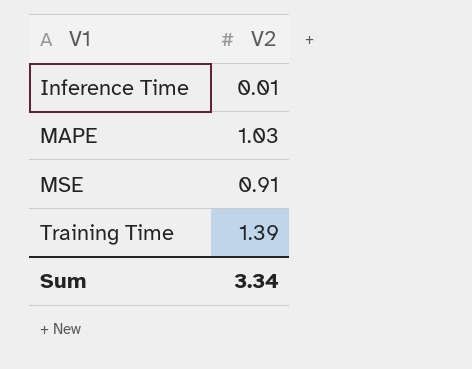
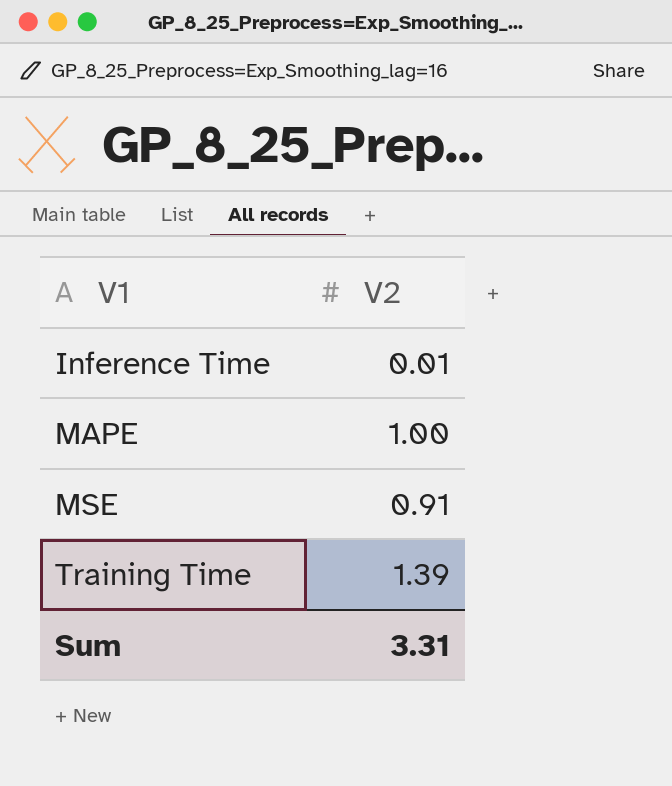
MAPE | V2: 1.03 -> 1.00
Sum | V2: 3.34 -> 3.31

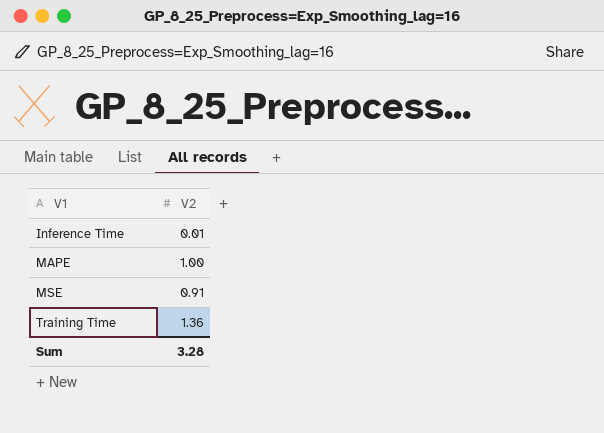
Training Time | V2: 1.39 -> 1.36
Sum | V2: 3.31 -> 3.28

